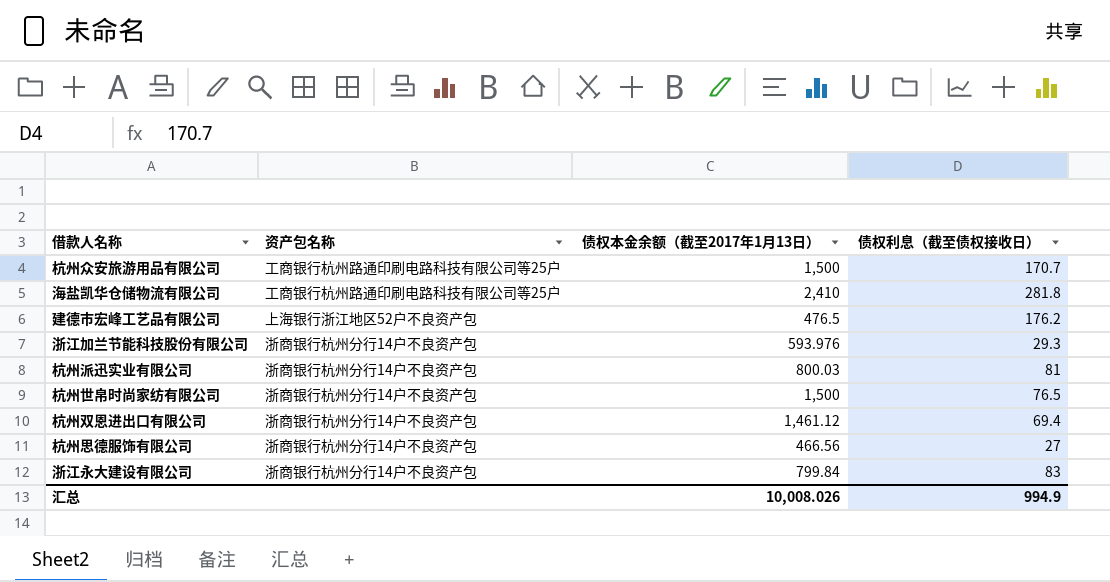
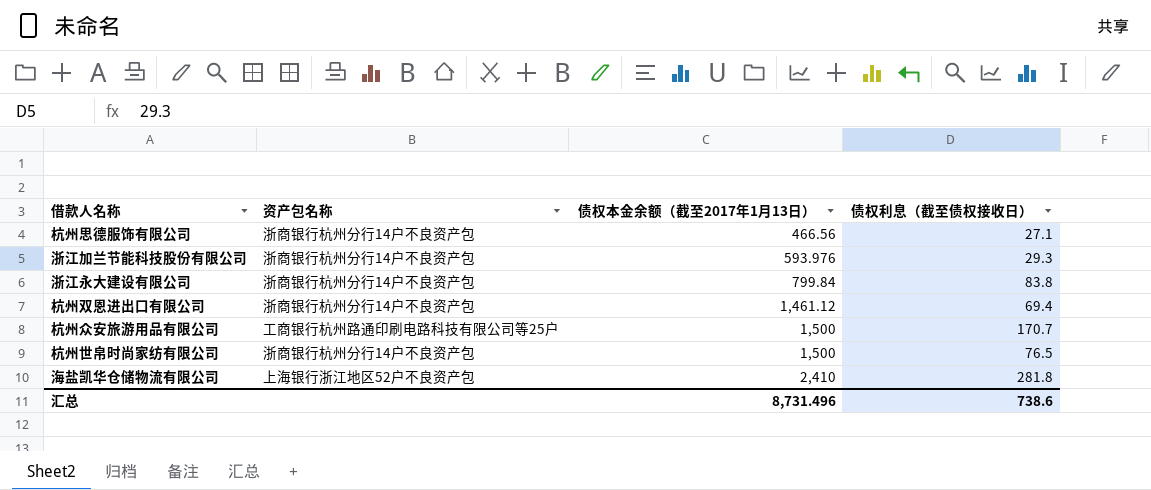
row order: none -> 债权本金余额（截至2017年1月13日） ascending
row 建德市宏峰工艺品有限公司: 上海银行浙江地区52户不良资产包 | 476.5 | 176.2 -> none
row 杭州派迅实业有限公司: 浙商银行杭州分行14户不良资产包 | 800.03 | 81 -> none
杭州思德服饰有限公司 | 债权利息（截至债权接收日）: 27 -> 27.1
浙江永大建设有限公司 | 债权利息（截至债权接收日）: 83 -> 83.8
海盐凯华仓储物流有限公司 | 资产包名称: 工商银行杭州路通印刷电路科技有限公司等25户 -> 上海银行浙江地区52户不良资产包
汇总 | 债权本金余额（截至2017年1月13日）: 10,008.026 -> 8,731.496
汇总 | 债权利息（截至债权接收日）: 994.9 -> 738.6

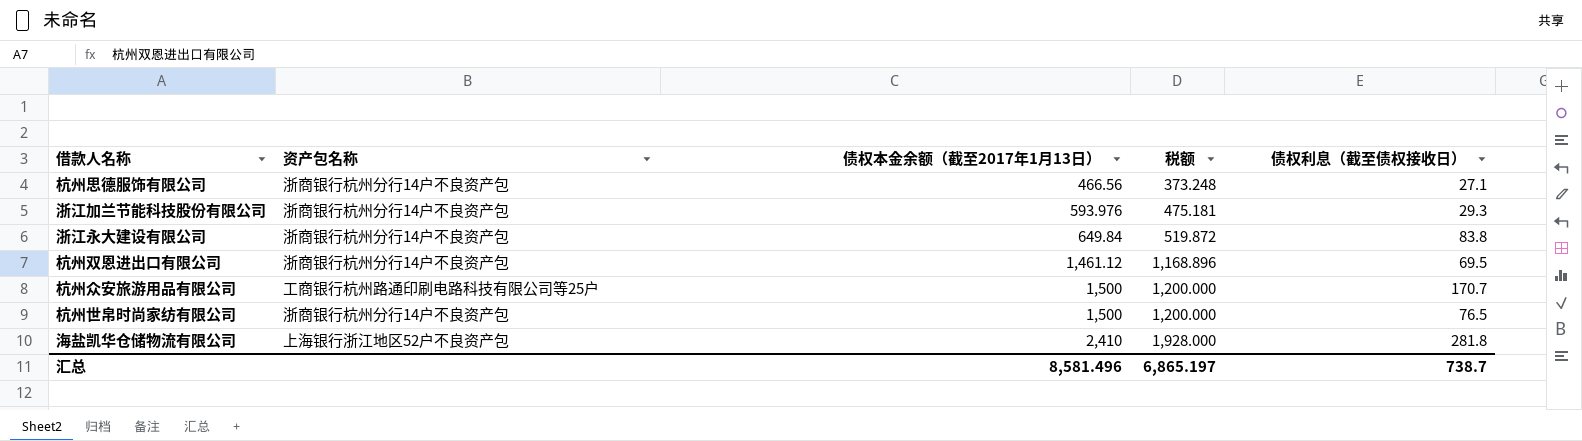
column 税额 | formula: none -> [债权本金余额（截至2017年1月13日）] * 0.8
浙江永大建设有限公司 | 债权本金余额（截至2017年1月13日）: 799.84 -> 649.84
杭州双恩进出口有限公司 | 债权利息（截至债权接收日）: 69.4 -> 69.5
汇总 | 债权本金余额（截至2017年1月13日）: 8,731.496 -> 8,581.496
汇总 | 债权利息（截至债权接收日）: 738.6 -> 738.7

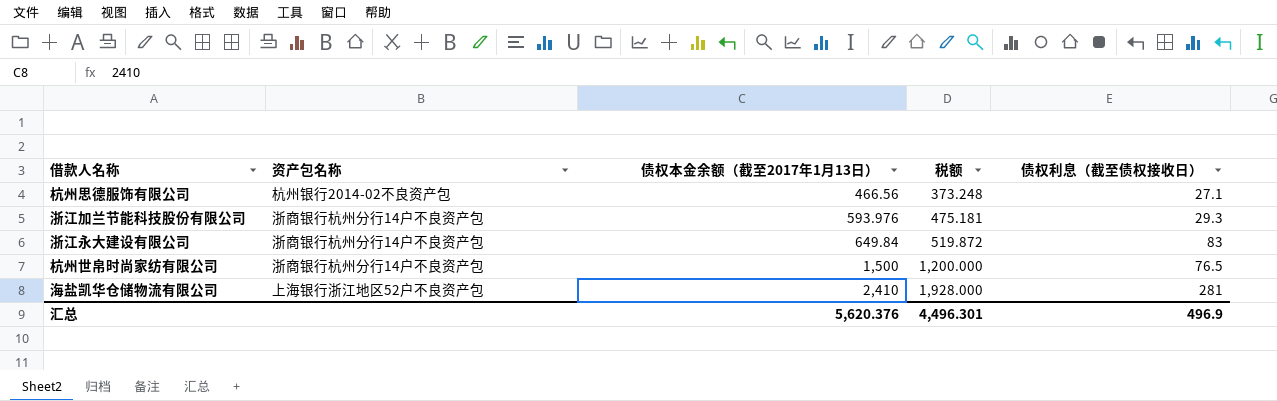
row 杭州双恩进出口有限公司: 浙商银行杭州分行14户不良资产包 | 1,461.12 | 1,168.896 | 69.5 -> none
row 杭州众安旅游用品有限公司: 工商银行杭州路通印刷电路科技有限公司等25户 | 1,500 | 1,200.000 | 170.7 -> none
杭州思德服饰有限公司 | 资产包名称: 浙商银行杭州分行14户不良资产包 -> 杭州银行2014-02不良资产包
浙江永大建设有限公司 | 债权利息（截至债权接收日）: 83.8 -> 83
海盐凯华仓储物流有限公司 | 债权利息（截至债权接收日）: 281.8 -> 281
汇总 | 债权本金余额（截至2017年1月13日）: 8,581.496 -> 5,620.376
汇总 | 税额: 6,865.197 -> 4,496.301
汇总 | 债权利息（截至债权接收日）: 738.7 -> 496.9

